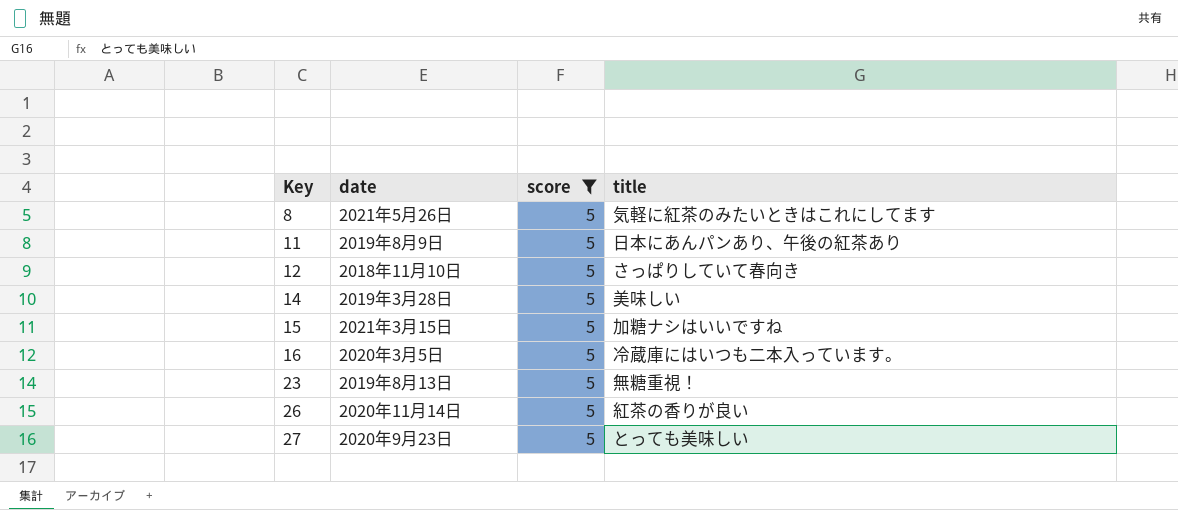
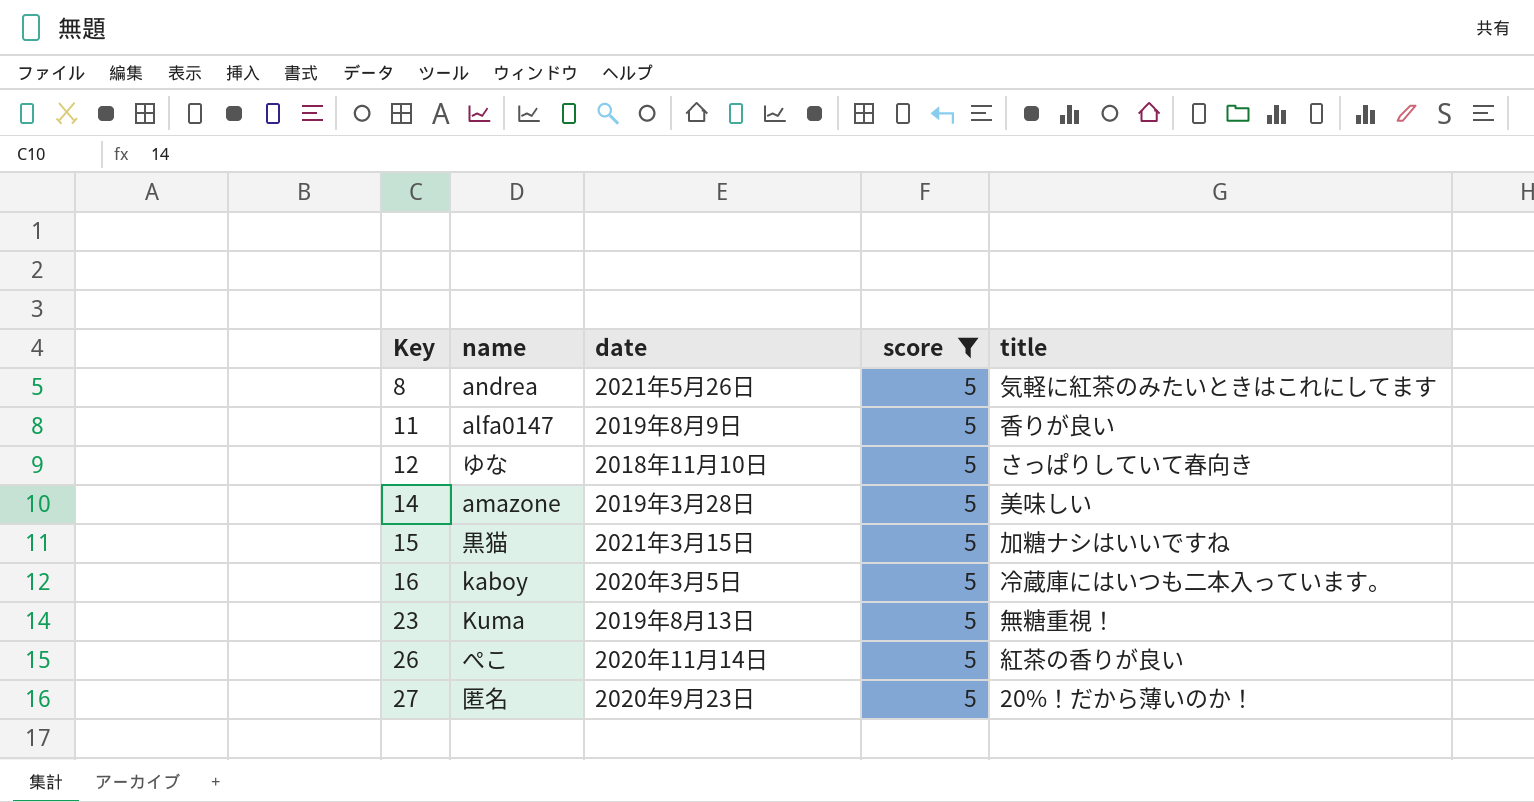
column name | position: none -> 2
11 | title: 日本にあんパンあり、午後の紅茶あり -> 香りが良い
27 | title: とっても美味しい -> 20%！だから薄いのか！

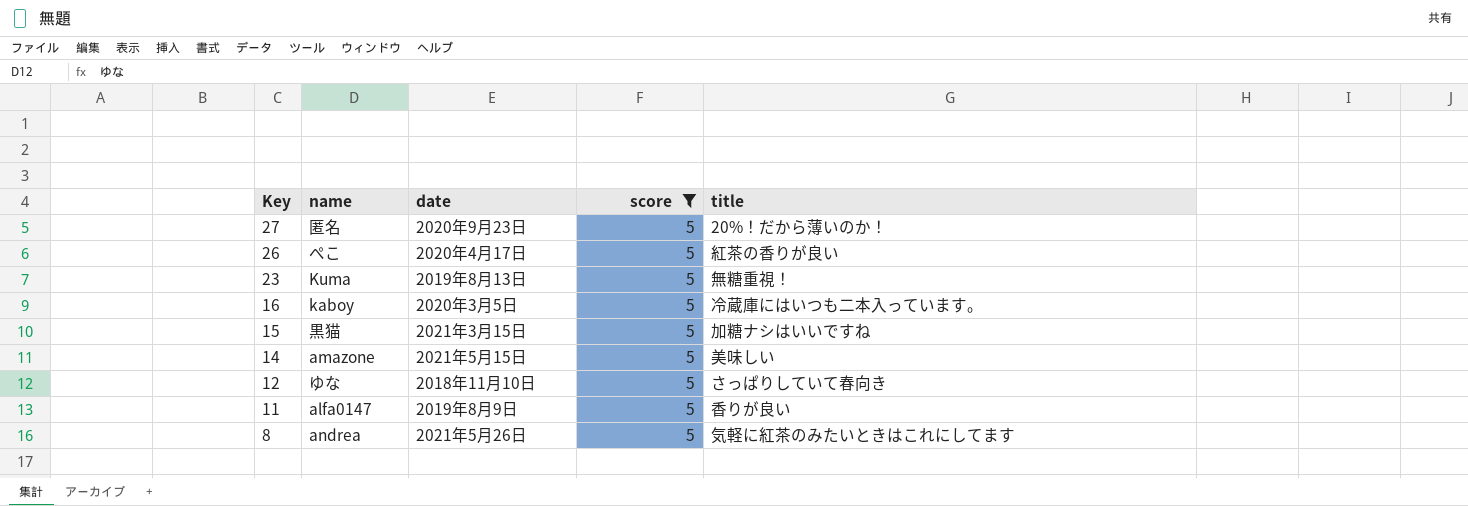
row order: Key ascending -> Key descending
26 | date: 2020年11月14日 -> 2020年4月17日
14 | date: 2019年3月28日 -> 2021年5月15日

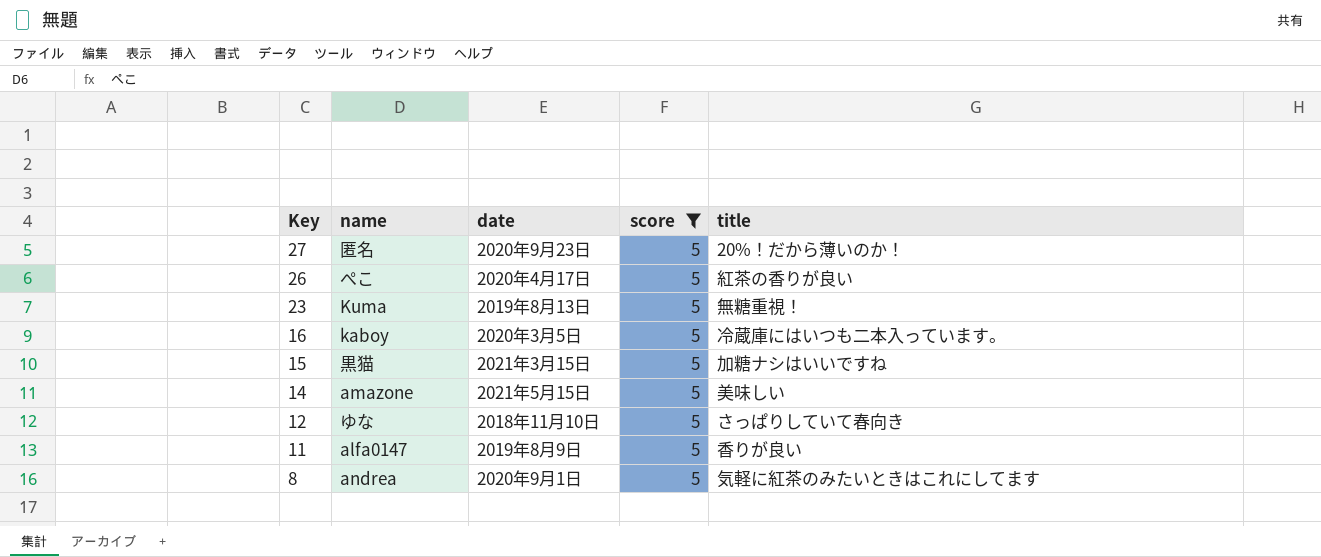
8 | date: 2021年5月26日 -> 2020年9月1日

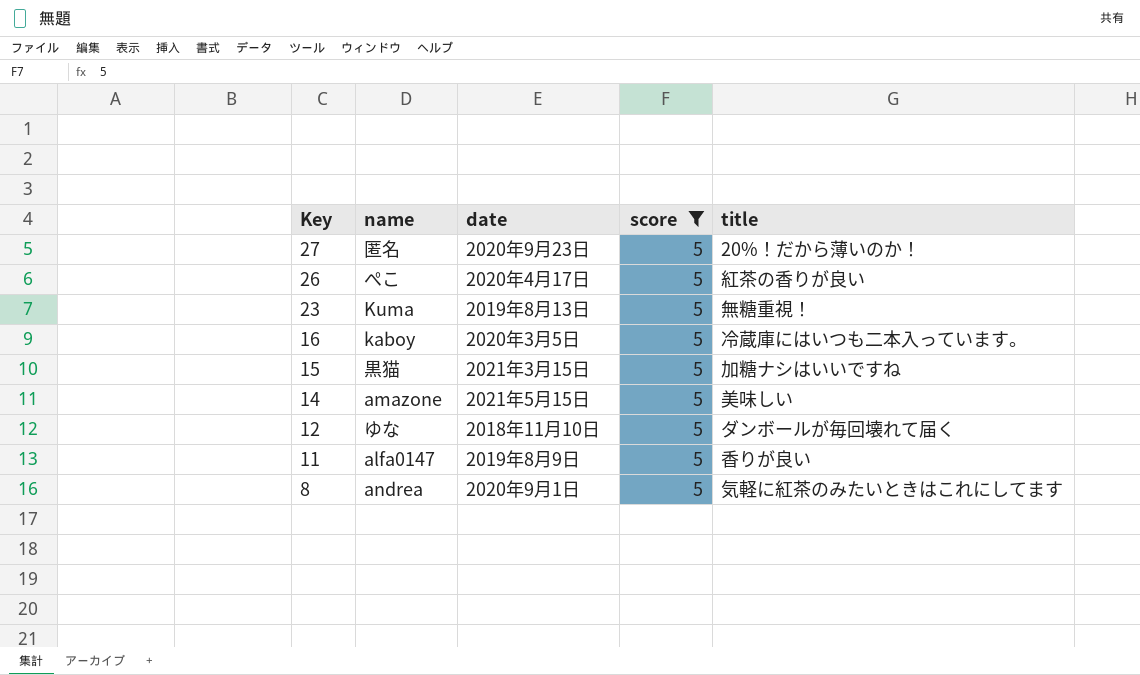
12 | title: さっぱりしていて春向き -> ダンボールが毎回壊れて届く

